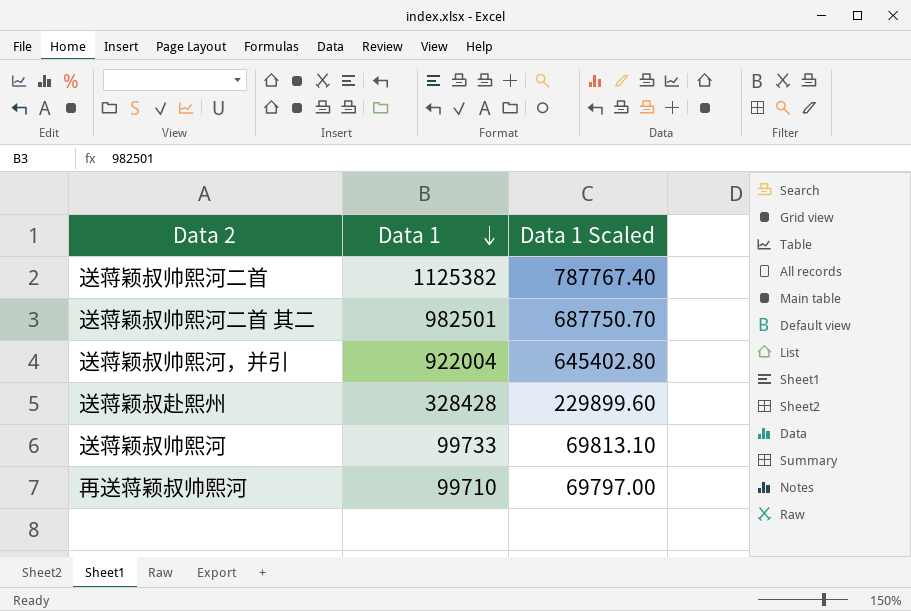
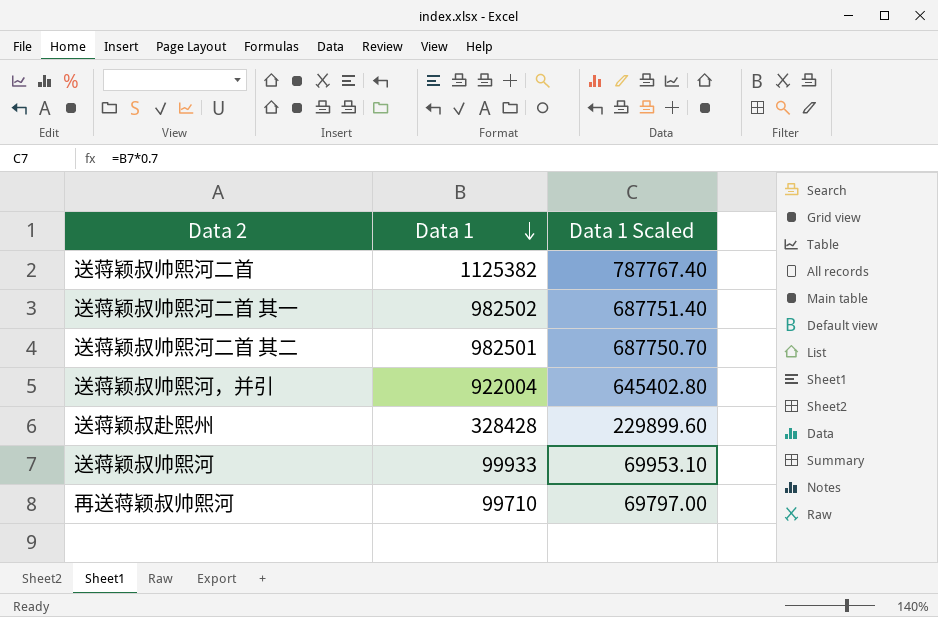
row 送蒋颖叔帅熙河二首 其一: none -> 982502 | 687751.40
送蒋颖叔帅熙河 | Data 1: 99733 -> 99933
送蒋颖叔帅熙河 | Data 1 Scaled: 69813.10 -> 69953.10

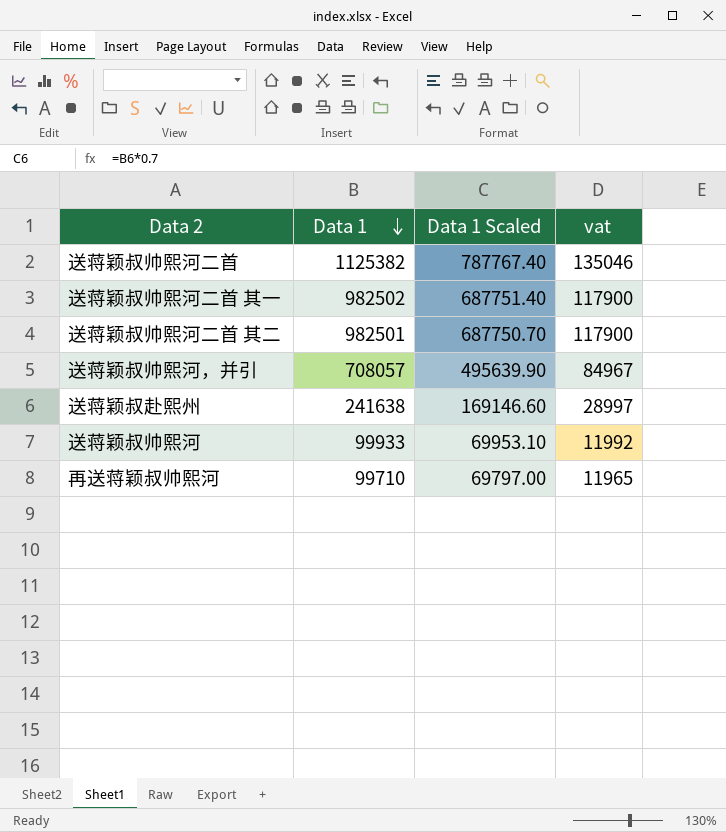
column vat | formula: none -> [Data 1] * 0.12
送蒋颖叔帅熙河，并引 | Data 1: 922004 -> 708057
送蒋颖叔帅熙河，并引 | Data 1 Scaled: 645402.80 -> 495639.90
送蒋颖叔赴熙州 | Data 1: 328428 -> 241638
送蒋颖叔赴熙州 | Data 1 Scaled: 229899.60 -> 169146.60

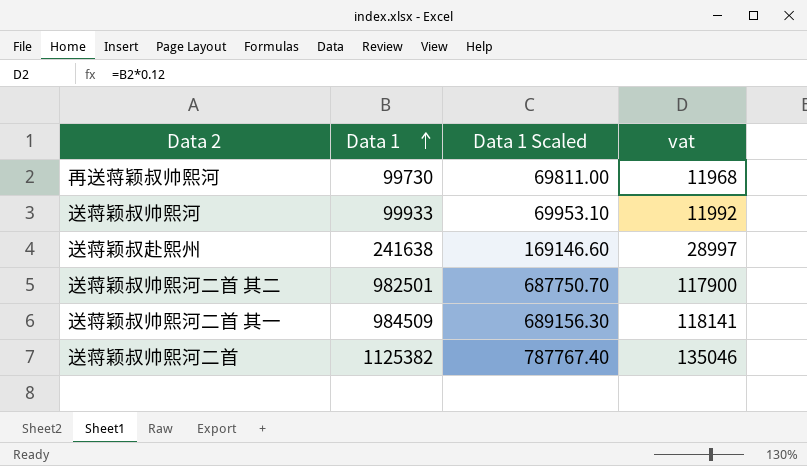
row order: Data 1 descending -> Data 1 ascending
row 送蒋颖叔帅熙河，并引: 708057 | 495639.90 | 84967 -> none
再送蒋颖叔帅熙河 | Data 1: 99710 -> 99730
再送蒋颖叔帅熙河 | Data 1 Scaled: 69797.00 -> 69811.00
再送蒋颖叔帅熙河 | vat: 11965 -> 11968
送蒋颖叔帅熙河二首 其一 | Data 1: 982502 -> 984509
送蒋颖叔帅熙河二首 其一 | Data 1 Scaled: 687751.40 -> 689156.30
送蒋颖叔帅熙河二首 其一 | vat: 117900 -> 118141

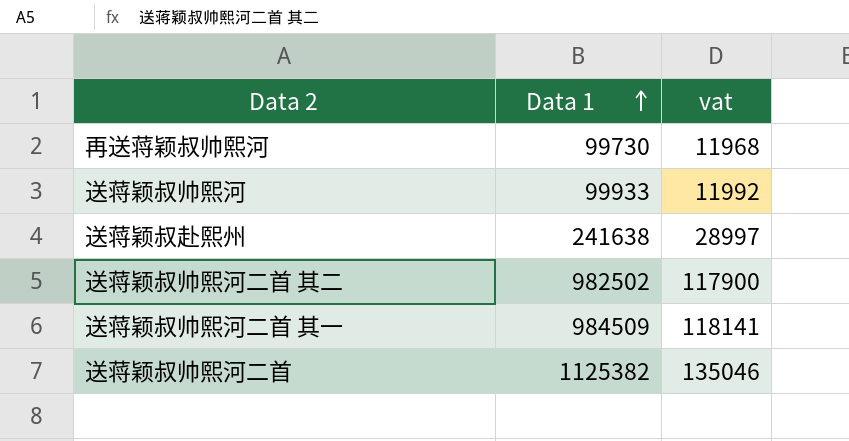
column Data 1 Scaled | formula: [Data 1] * 0.7 -> none
送蒋颖叔帅熙河二首 其二 | Data 1: 982501 -> 982502

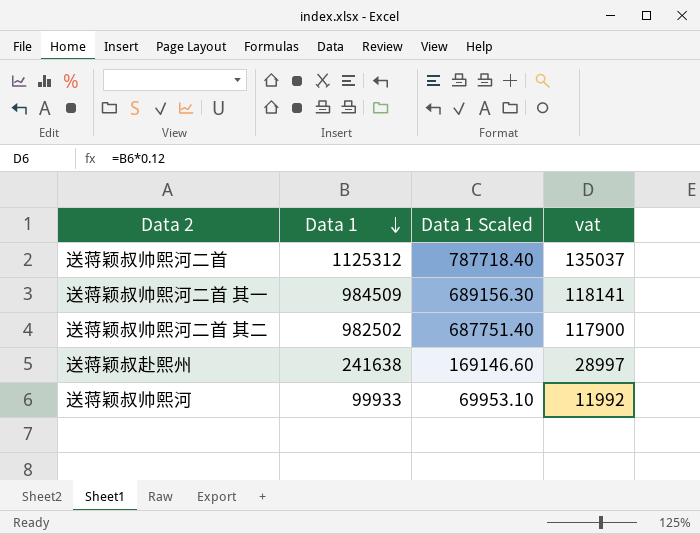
row order: Data 1 ascending -> Data 1 descending
column Data 1 Scaled | formula: none -> [Data 1] * 0.7
row 再送蒋颖叔帅熙河: 99730 | 11968 -> none
送蒋颖叔帅熙河二首 | Data 1: 1125382 -> 1125312
送蒋颖叔帅熙河二首 | vat: 135046 -> 135037

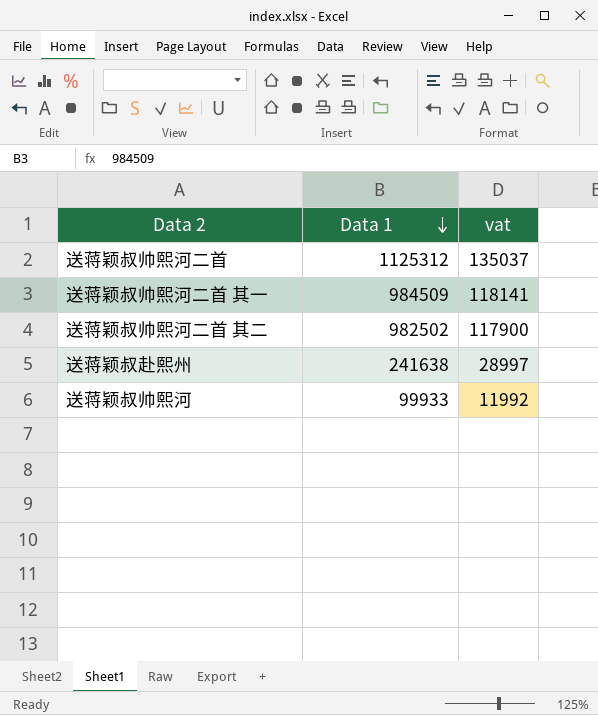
column Data 1 Scaled | formula: [Data 1] * 0.7 -> none

